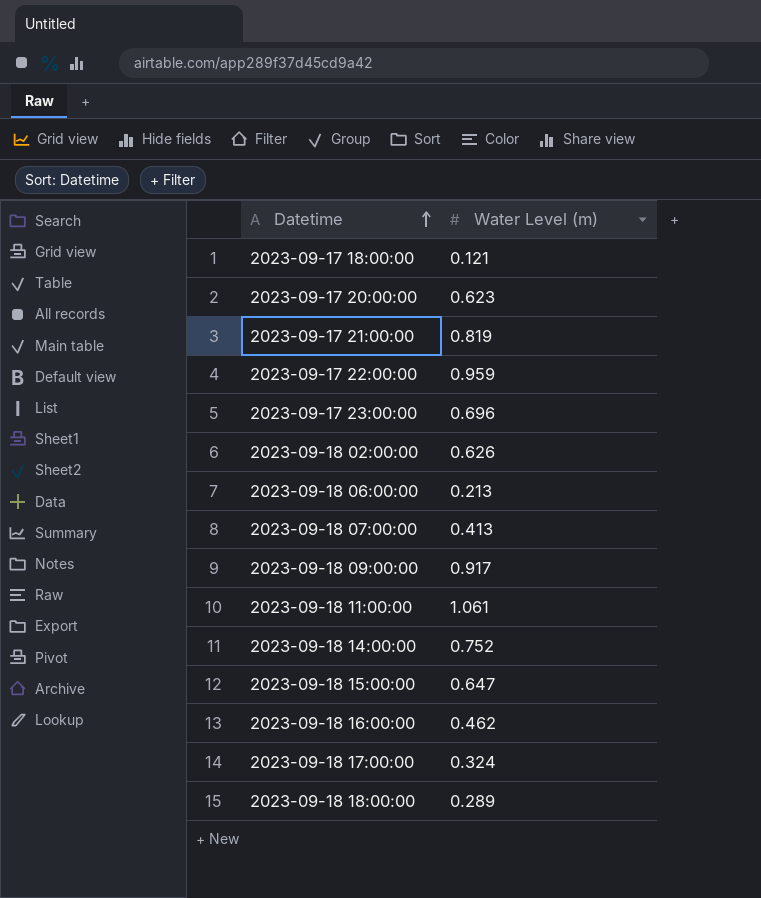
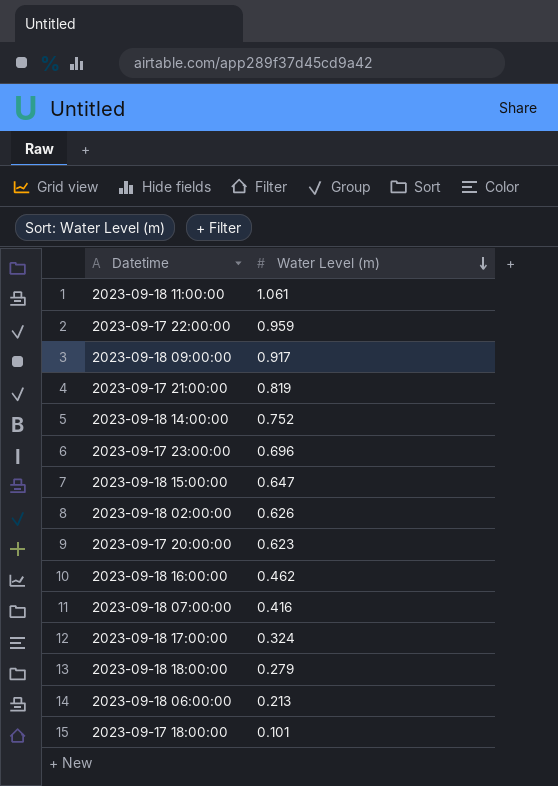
row order: Datetime ascending -> Water Level (m) descending
2023-09-18 07:00:00 | Water Level (m): 0.413 -> 0.416
2023-09-18 18:00:00 | Water Level (m): 0.289 -> 0.279
2023-09-17 18:00:00 | Water Level (m): 0.121 -> 0.101

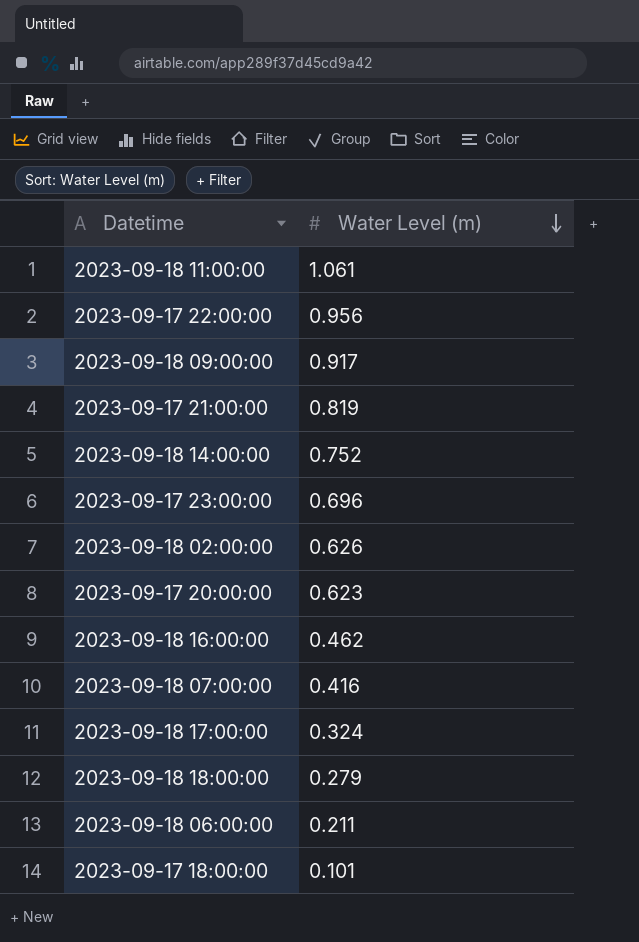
row 2023-09-18 15:00:00: 0.647 -> none
2023-09-17 22:00:00 | Water Level (m): 0.959 -> 0.956
2023-09-18 06:00:00 | Water Level (m): 0.213 -> 0.211

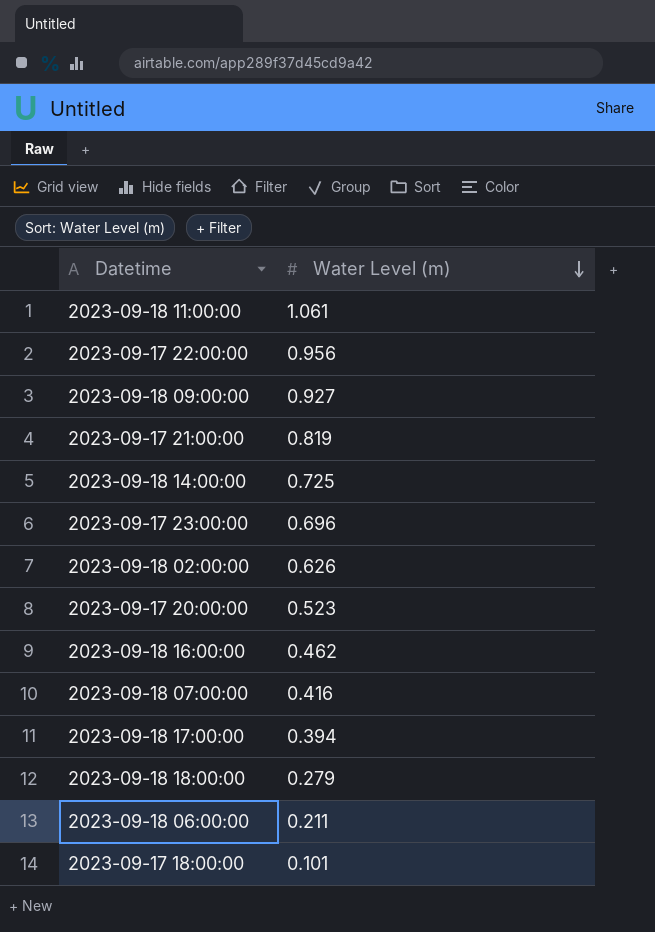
2023-09-18 09:00:00 | Water Level (m): 0.917 -> 0.927
2023-09-18 14:00:00 | Water Level (m): 0.752 -> 0.725
2023-09-17 20:00:00 | Water Level (m): 0.623 -> 0.523
2023-09-18 17:00:00 | Water Level (m): 0.324 -> 0.394

